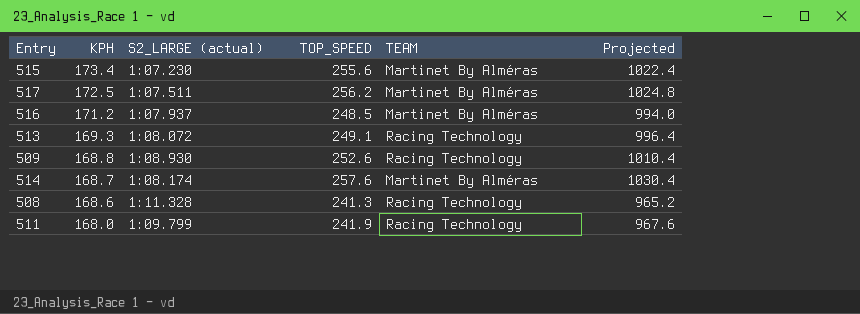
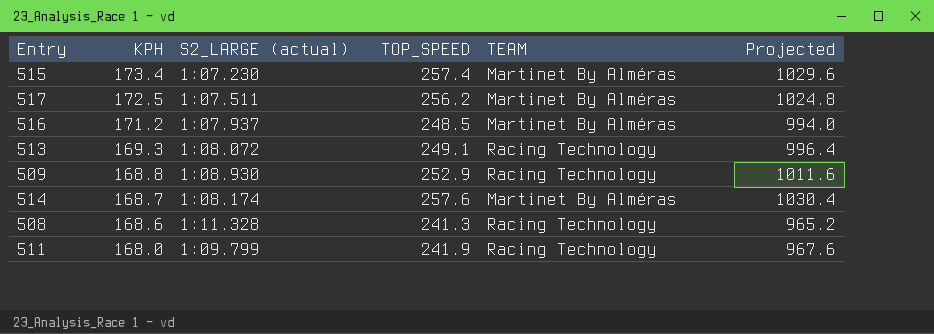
515 | TOP_SPEED: 255.6 -> 257.4
515 | Projected: 1022.4 -> 1029.6
509 | TOP_SPEED: 252.6 -> 252.9
509 | Projected: 1010.4 -> 1011.6

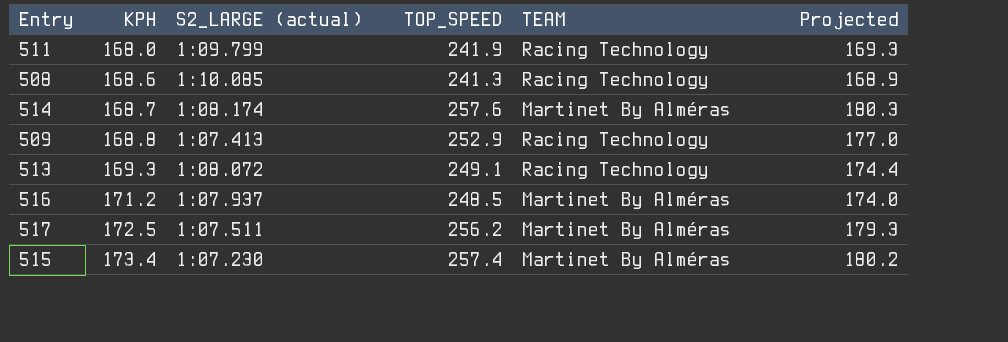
row order: KPH descending -> KPH ascending
column Projected | formula: [TOP_SPEED] * 4 -> [TOP_SPEED] * 0.7
508 | S2_LARGE (actual): 1:11.328 -> 1:10.085
509 | S2_LARGE (actual): 1:08.930 -> 1:07.413

